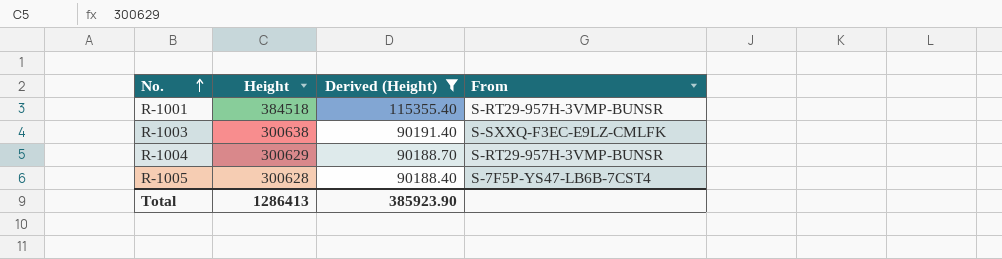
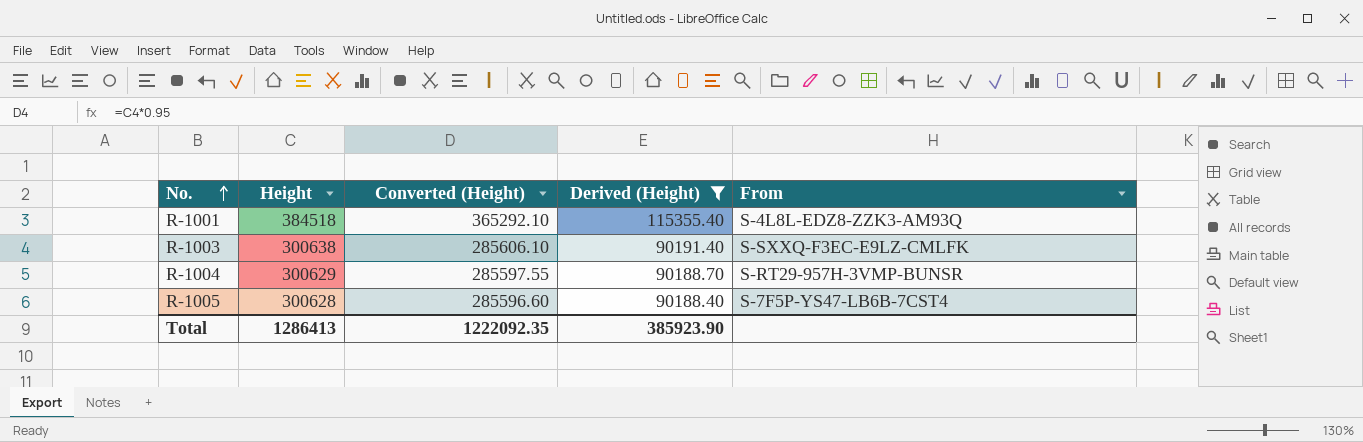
column Converted (Height) | formula: none -> [Height] * 0.95
R-1001 | From: S-RT29-957H-3VMP-BUNSR -> S-4L8L-EDZ8-ZZK3-AM93Q

